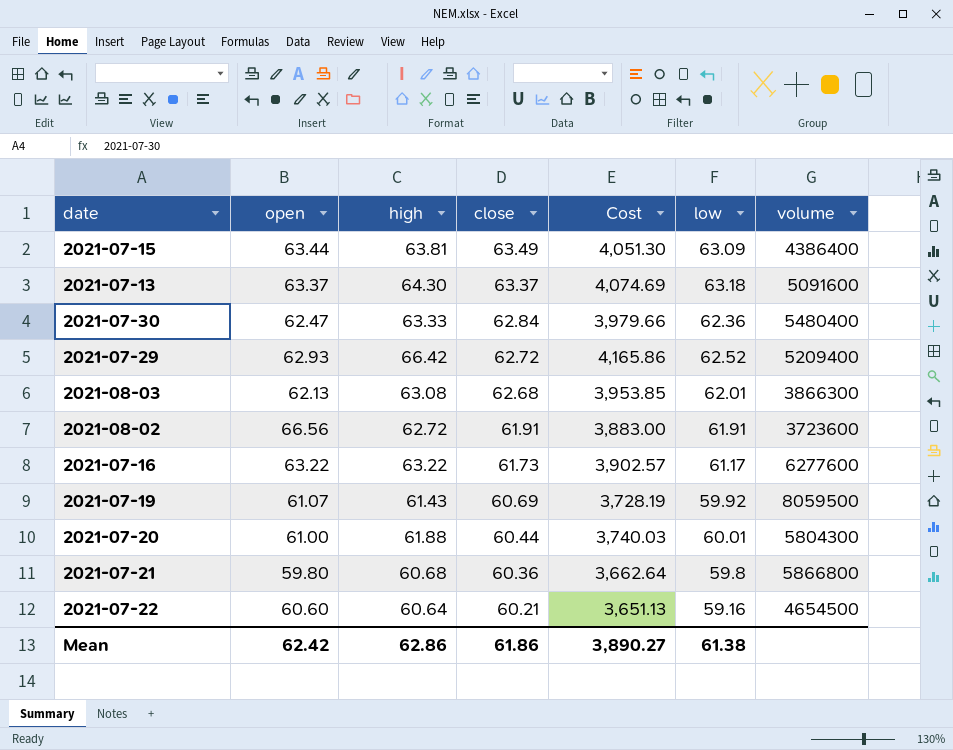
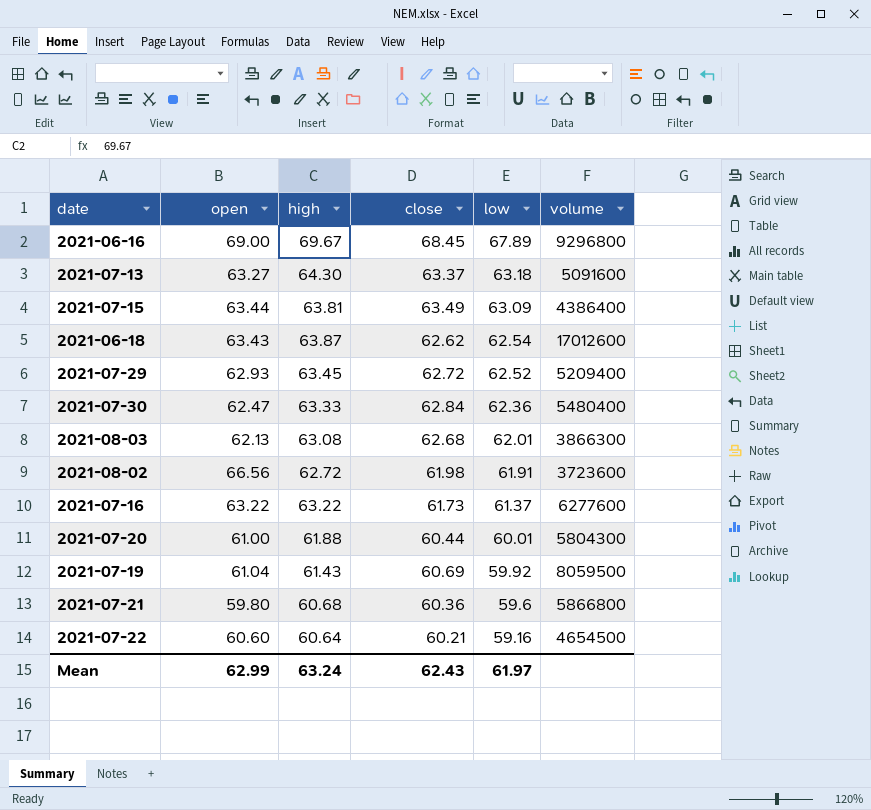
row order: close descending -> low descending
column Cost | formula: [high] * [close] -> none
row 2021-06-16: none -> 69.00 | 69.67 | 68.45 | 67.89 | 9296800
2021-07-13 | open: 63.37 -> 63.27
row 2021-06-18: none -> 63.43 | 63.87 | 62.62 | 62.54 | 17012600
2021-07-29 | high: 66.42 -> 63.45
2021-08-02 | close: 61.91 -> 61.98
2021-07-16 | low: 61.17 -> 61.37
2021-07-19 | open: 61.07 -> 61.04
2021-07-21 | low: 59.8 -> 59.6
Mean | open: 62.42 -> 62.99
Mean | high: 62.86 -> 63.24
Mean | close: 61.86 -> 62.43
Mean | low: 61.38 -> 61.97

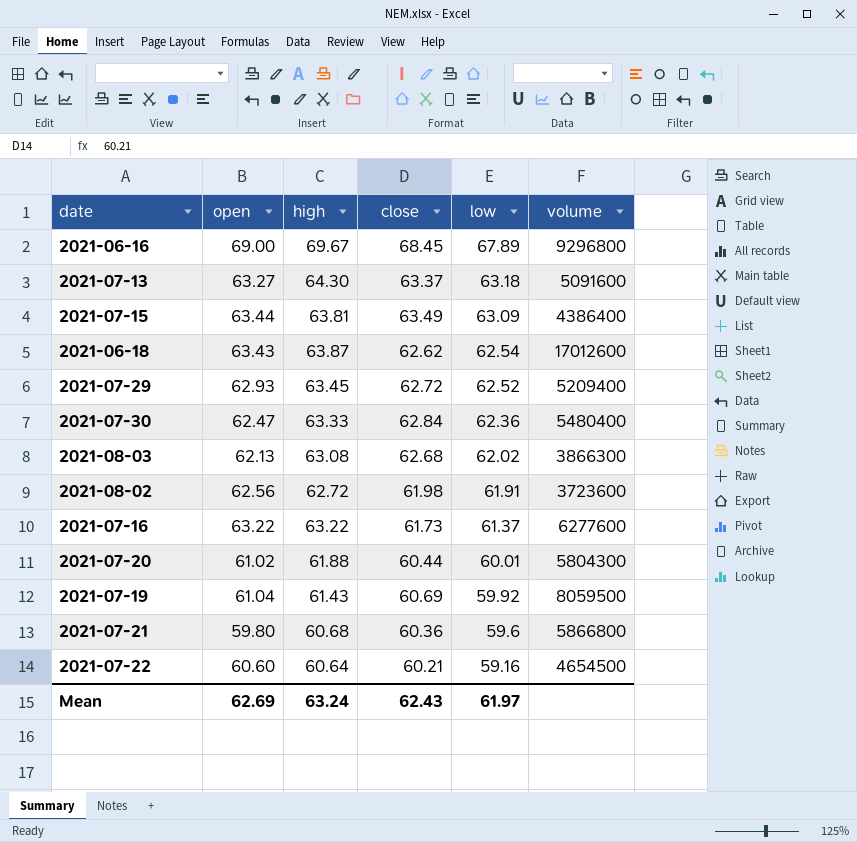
2021-08-03 | low: 62.01 -> 62.02
2021-08-02 | open: 66.56 -> 62.56
2021-07-20 | open: 61.00 -> 61.02
Mean | open: 62.99 -> 62.69

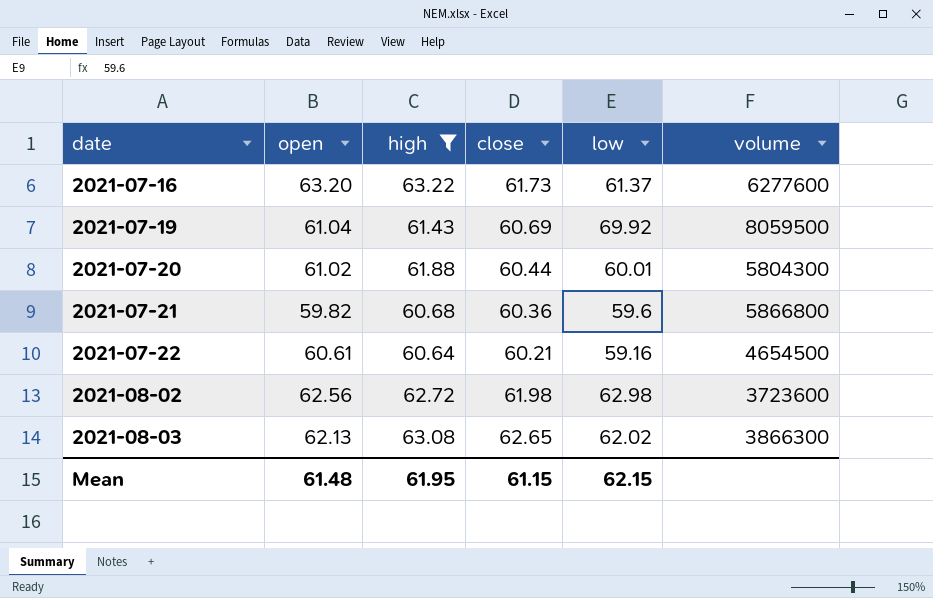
filter: none -> high <= 63.22
row order: low descending -> date ascending
2021-07-16 | open: 63.22 -> 63.20
2021-07-19 | low: 59.92 -> 69.92
2021-07-21 | open: 59.80 -> 59.82
2021-07-22 | open: 60.60 -> 60.61
2021-08-02 | low: 61.91 -> 62.98
2021-08-03 | close: 62.68 -> 62.65
Mean | open: 62.69 -> 61.48
Mean | high: 63.24 -> 61.95
Mean | close: 62.43 -> 61.15
Mean | low: 61.97 -> 62.15

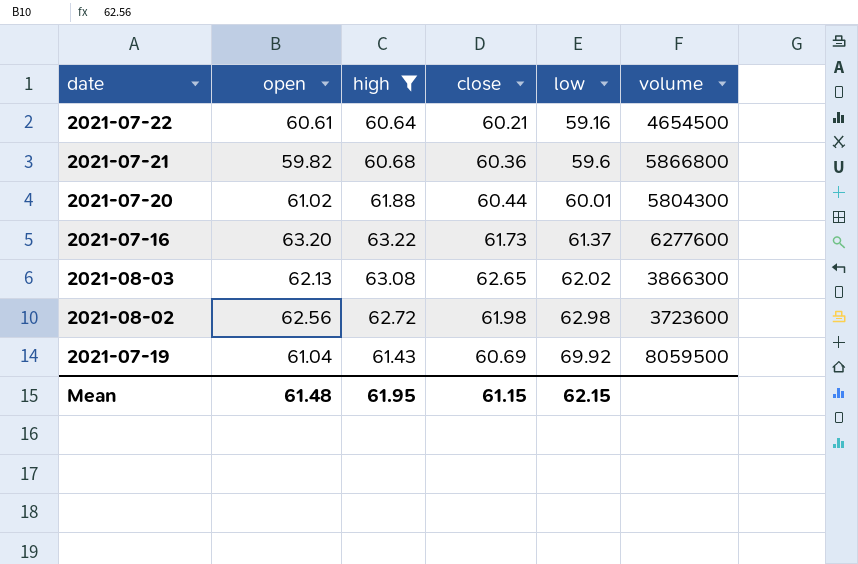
row order: date ascending -> low ascending

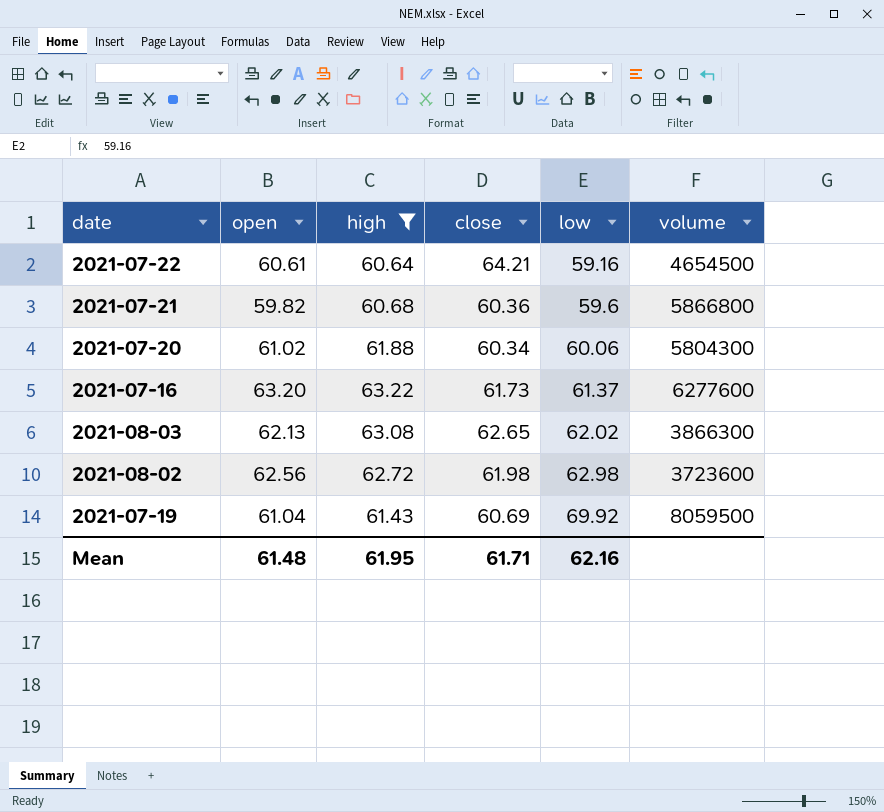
2021-07-22 | close: 60.21 -> 64.21
2021-07-20 | close: 60.44 -> 60.34
2021-07-20 | low: 60.01 -> 60.06
Mean | close: 61.15 -> 61.71
Mean | low: 62.15 -> 62.16

